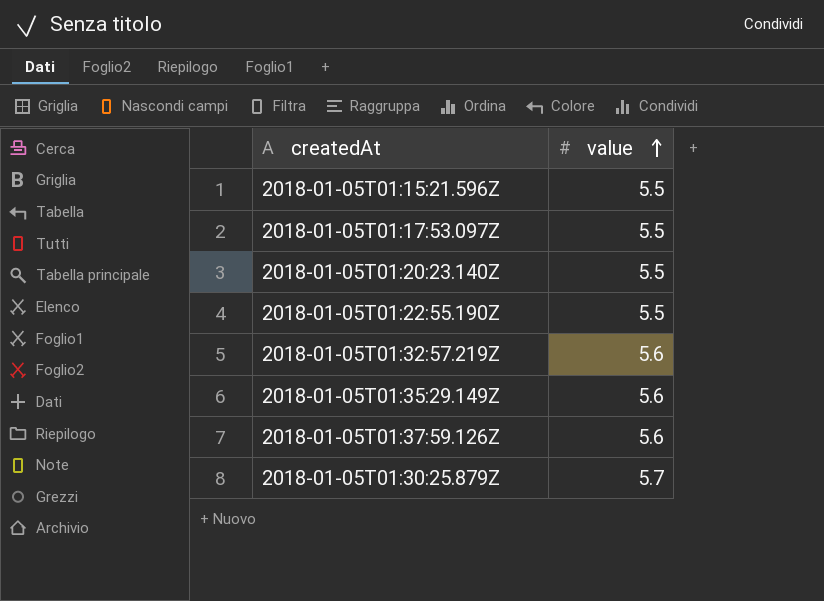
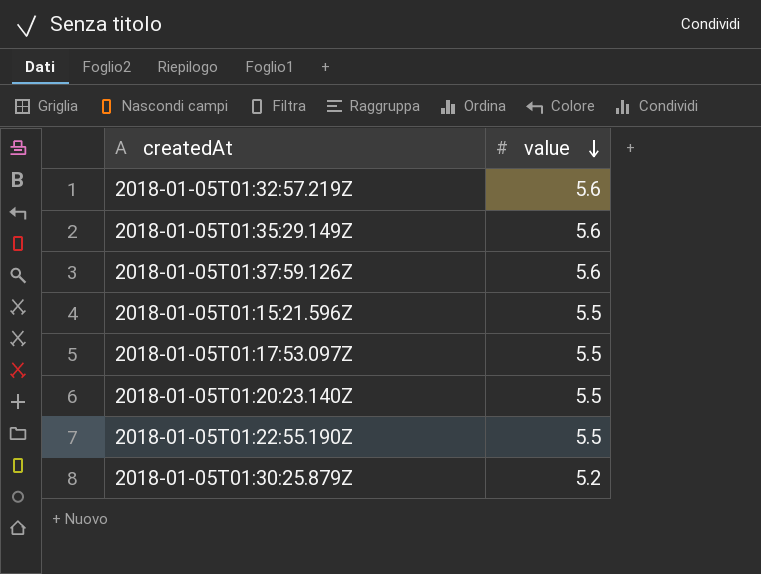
row order: value ascending -> value descending
2018-01-05T01:30:25.879Z | value: 5.7 -> 5.2

